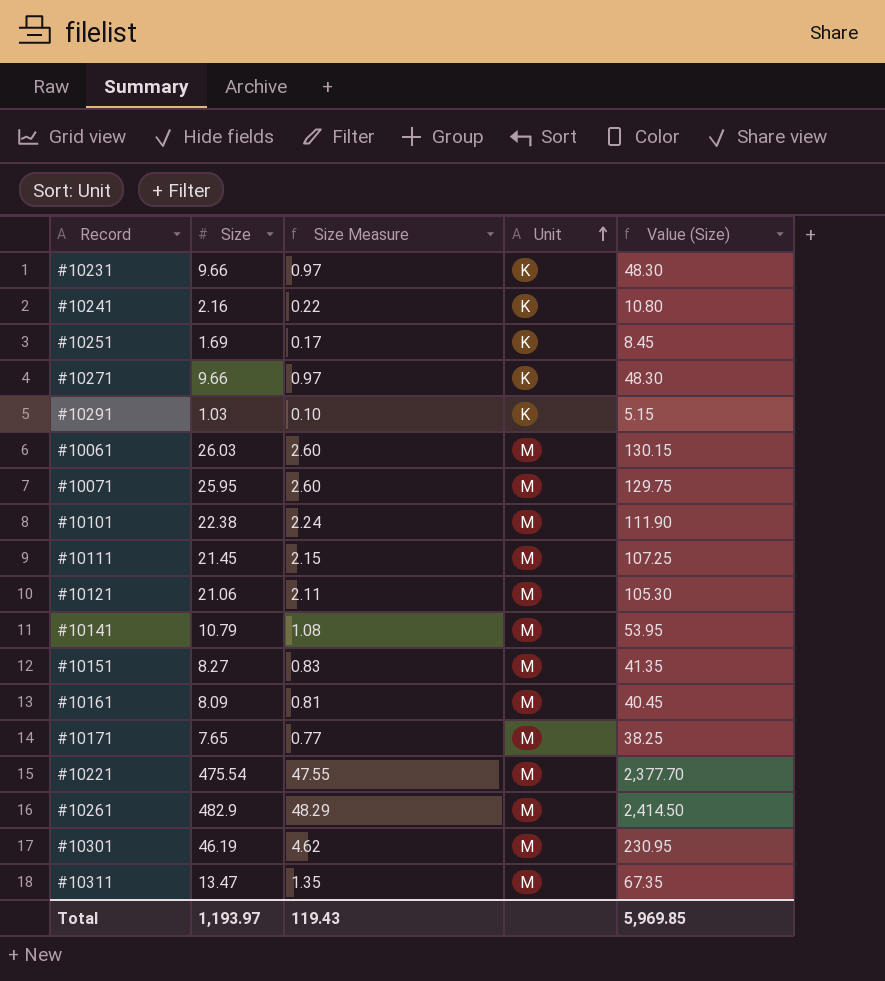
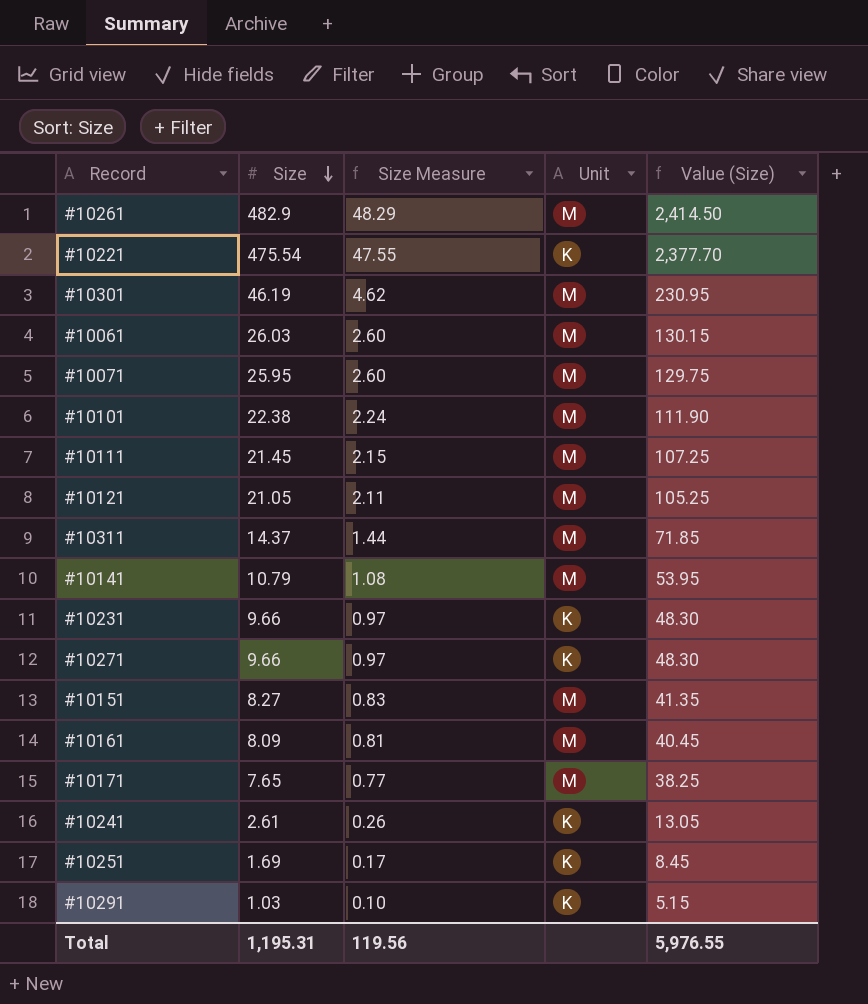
row order: Unit ascending -> Size descending
#10221 | Unit: M -> K
#10121 | Size: 21.06 -> 21.05
#10121 | Value (Size): 105.30 -> 105.25
#10311 | Size: 13.47 -> 14.37
#10311 | Size Measure: 1.35 -> 1.44
#10311 | Value (Size): 67.35 -> 71.85
#10241 | Size: 2.16 -> 2.61
#10241 | Size Measure: 0.22 -> 0.26
#10241 | Value (Size): 10.80 -> 13.05
Total | Size: 1,193.97 -> 1,195.31
Total | Size Measure: 119.43 -> 119.56
Total | Value (Size): 5,969.85 -> 5,976.55

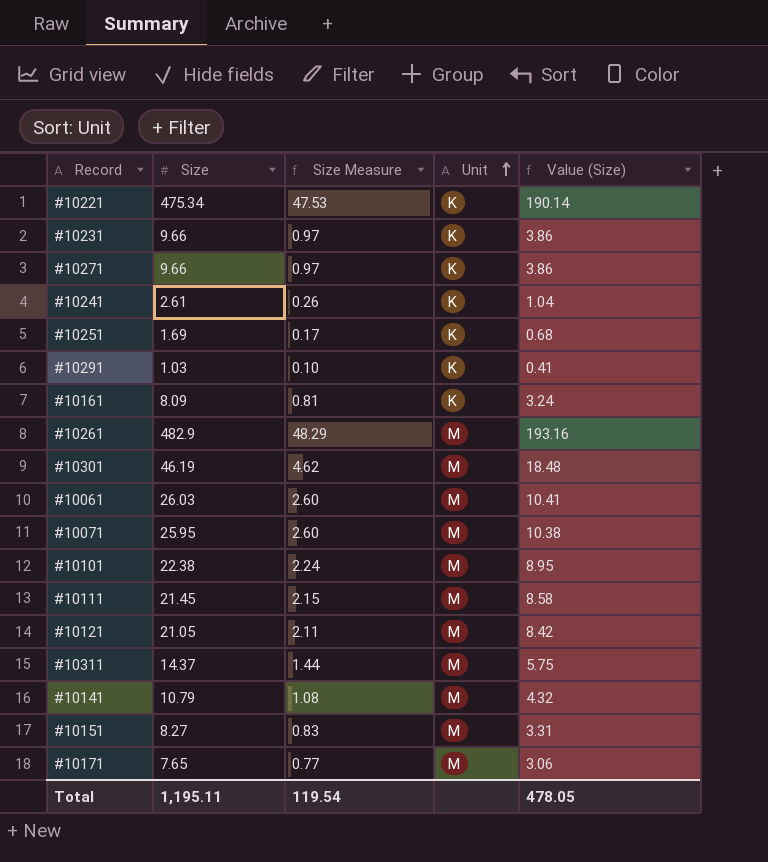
row order: Size descending -> Unit ascending
column Value (Size) | formula: [Size] * 5 -> [Size] * 0.4
#10221 | Size: 475.54 -> 475.34
#10221 | Size Measure: 47.55 -> 47.53
#10161 | Unit: M -> K
Total | Size: 1,195.31 -> 1,195.11
Total | Size Measure: 119.56 -> 119.54
Total | Value (Size): 5,976.55 -> 478.05

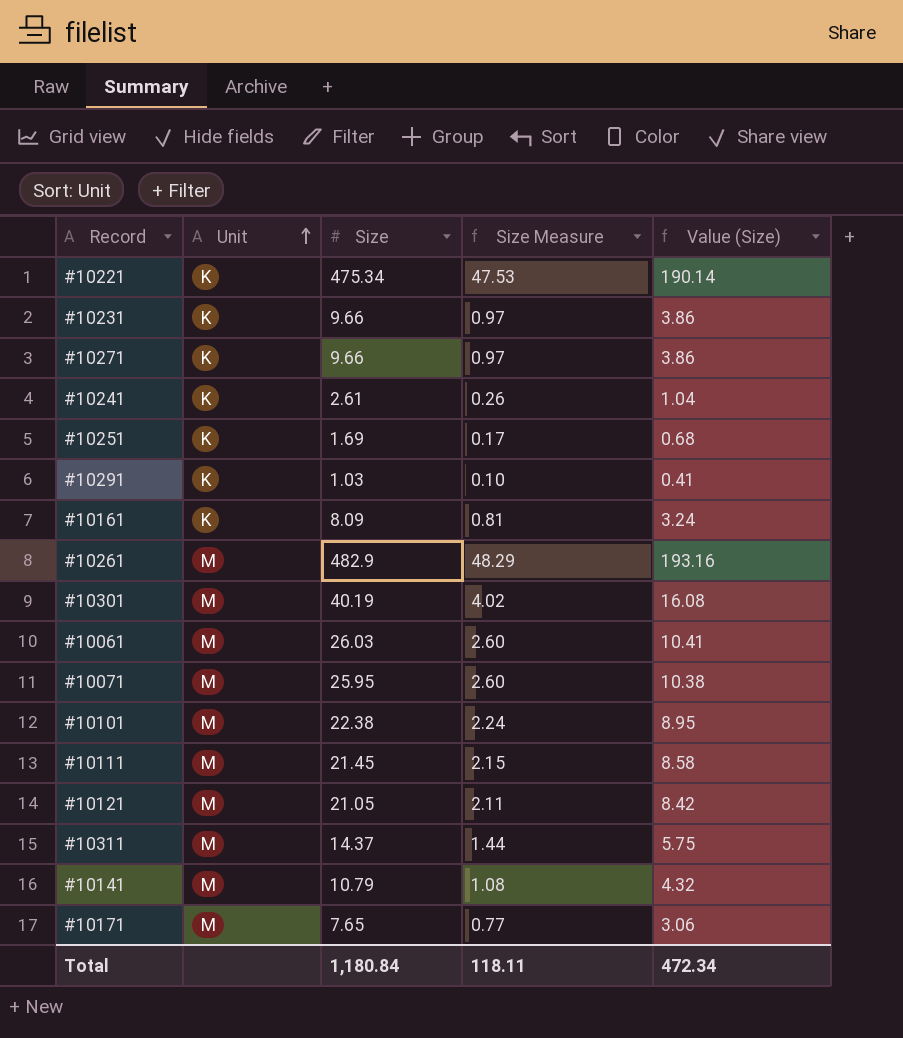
column Unit | position: 4 -> 2
row #10151: 8.27 | 0.83 | M | 3.31 -> none
#10301 | Size: 46.19 -> 40.19
#10301 | Size Measure: 4.62 -> 4.02
#10301 | Value (Size): 18.48 -> 16.08
Total | Size: 1,195.11 -> 1,180.84
Total | Size Measure: 119.54 -> 118.11
Total | Value (Size): 478.05 -> 472.34

